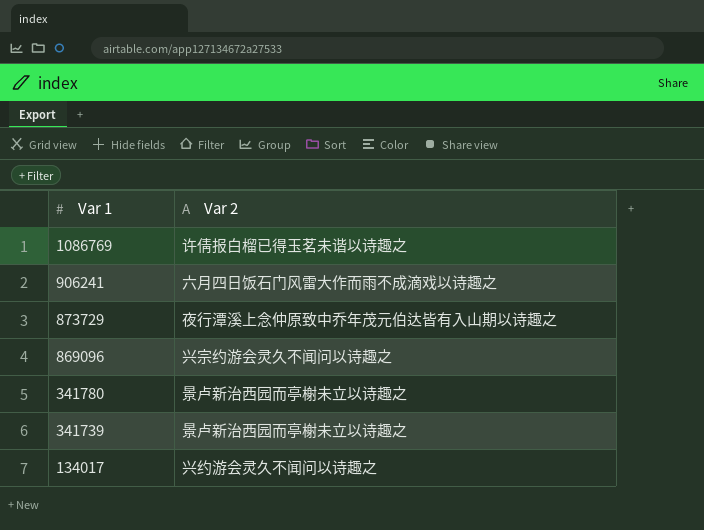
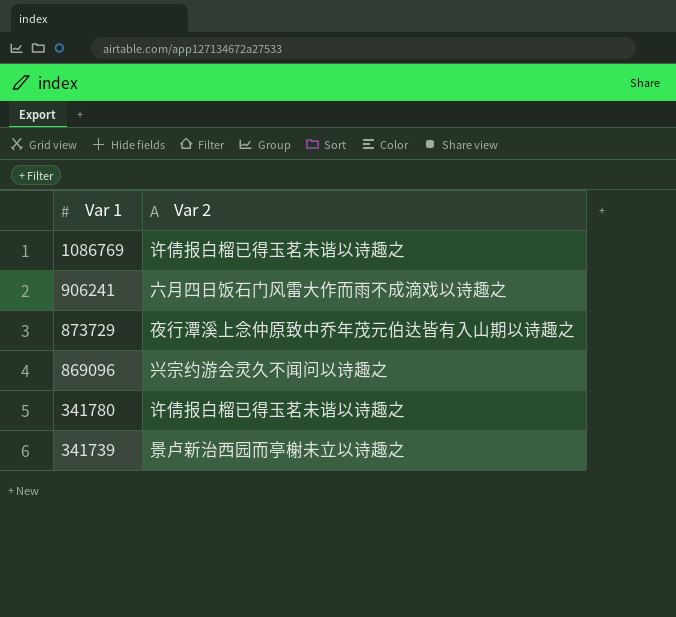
row 134017: 兴约游会灵久不闻问以诗趣之 -> none
341780 | Var 2: 景卢新治西园而亭榭未立以诗趣之 -> 许倩报白榴已得玉茗未谐以诗趣之

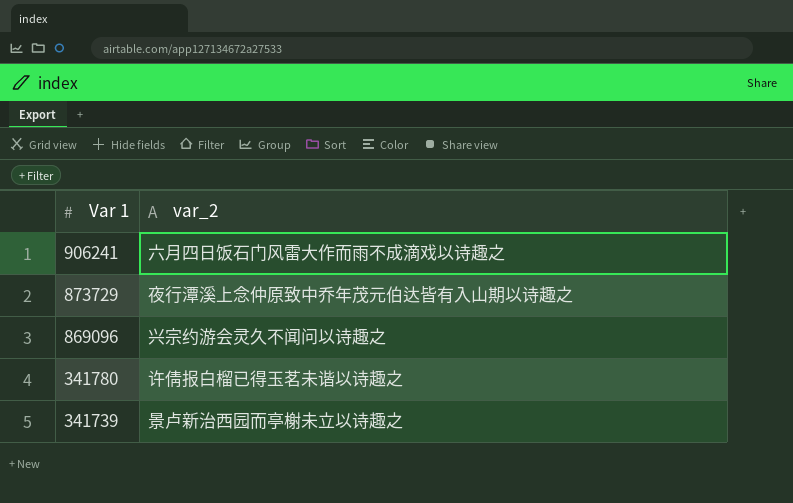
column name: Var 2 -> var_2
row 1086769: 许倩报白榴已得玉茗未谐以诗趣之 -> none

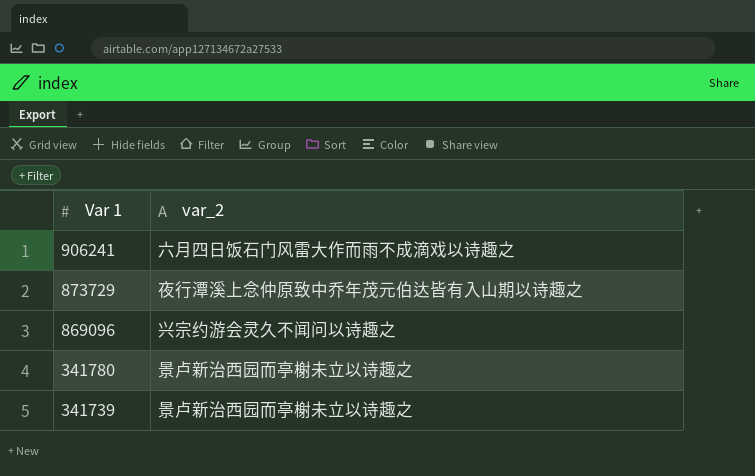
341780 | var_2: 许倩报白榴已得玉茗未谐以诗趣之 -> 景卢新治西园而亭榭未立以诗趣之

